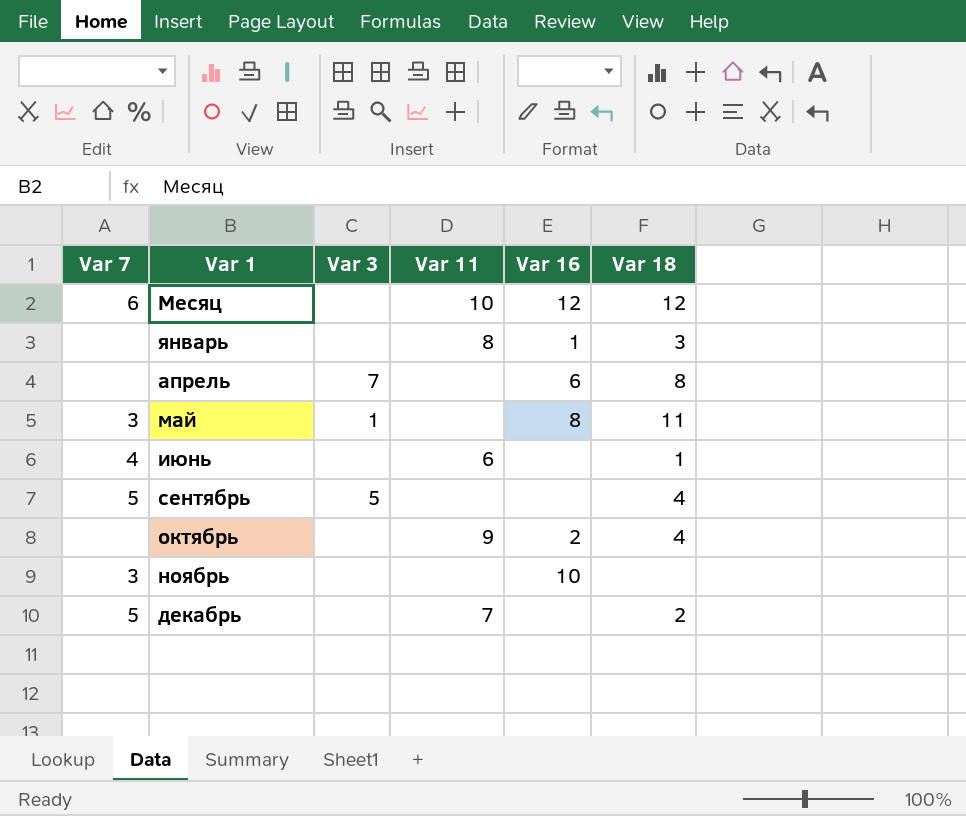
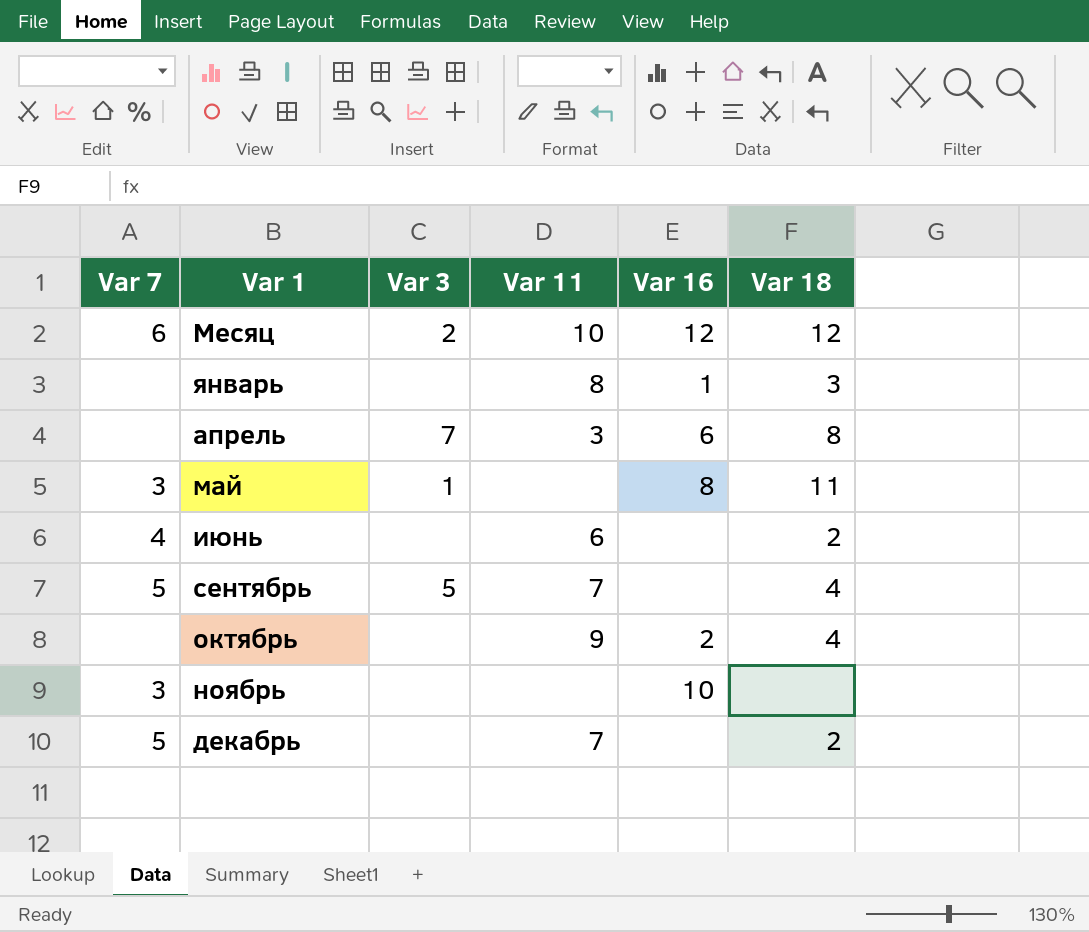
Месяц | Var 3: none -> 2
апрель | Var 11: none -> 3
июнь | Var 18: 1 -> 2
сентябрь | Var 11: none -> 7

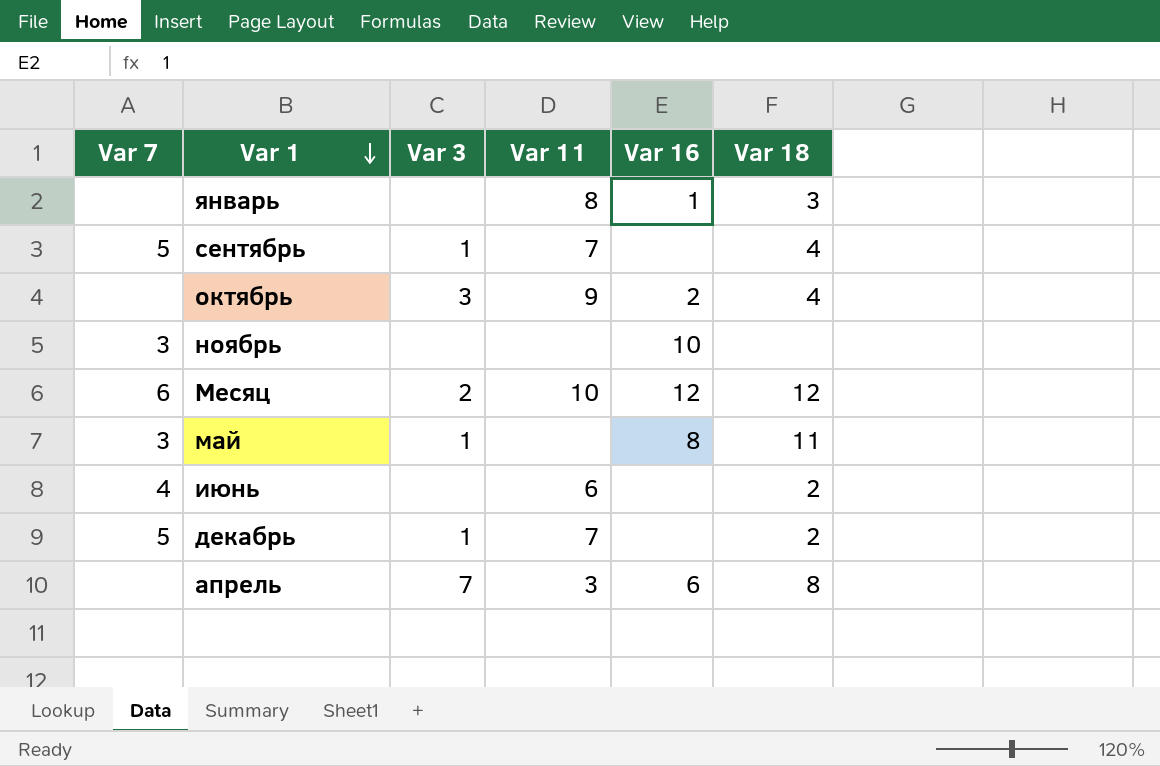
row order: none -> Var 1 descending
сентябрь | Var 3: 5 -> 1
октябрь | Var 3: none -> 3
декабрь | Var 3: none -> 1

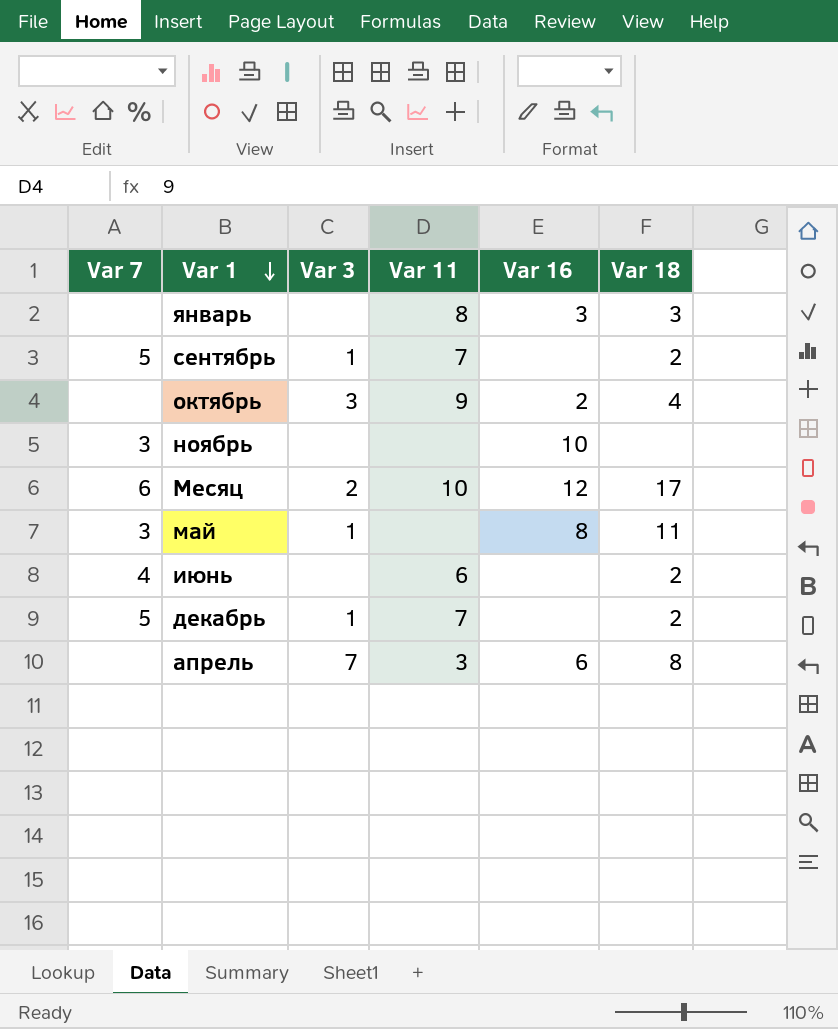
январь | Var 16: 1 -> 3
сентябрь | Var 18: 4 -> 2
Месяц | Var 18: 12 -> 17

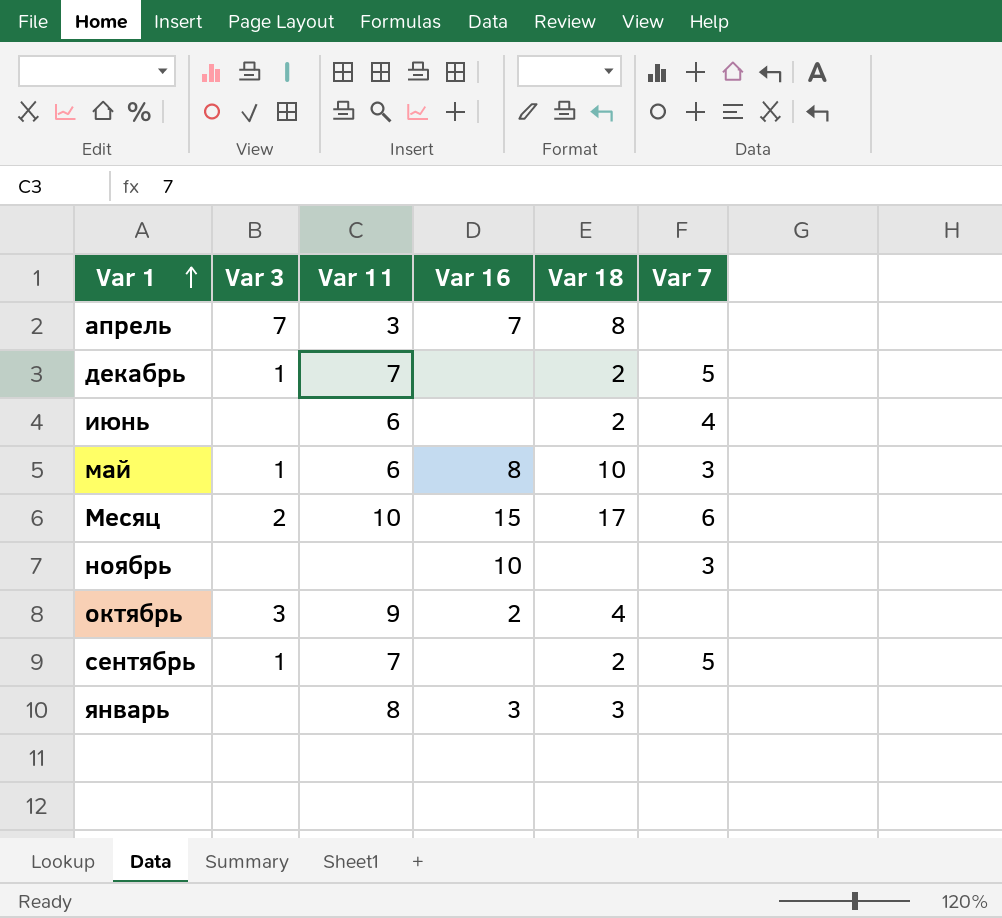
row order: Var 1 descending -> Var 1 ascending
column Var 7 | position: 1 -> 6
апрель | Var 16: 6 -> 7
май | Var 11: none -> 6
май | Var 18: 11 -> 10
Месяц | Var 16: 12 -> 15

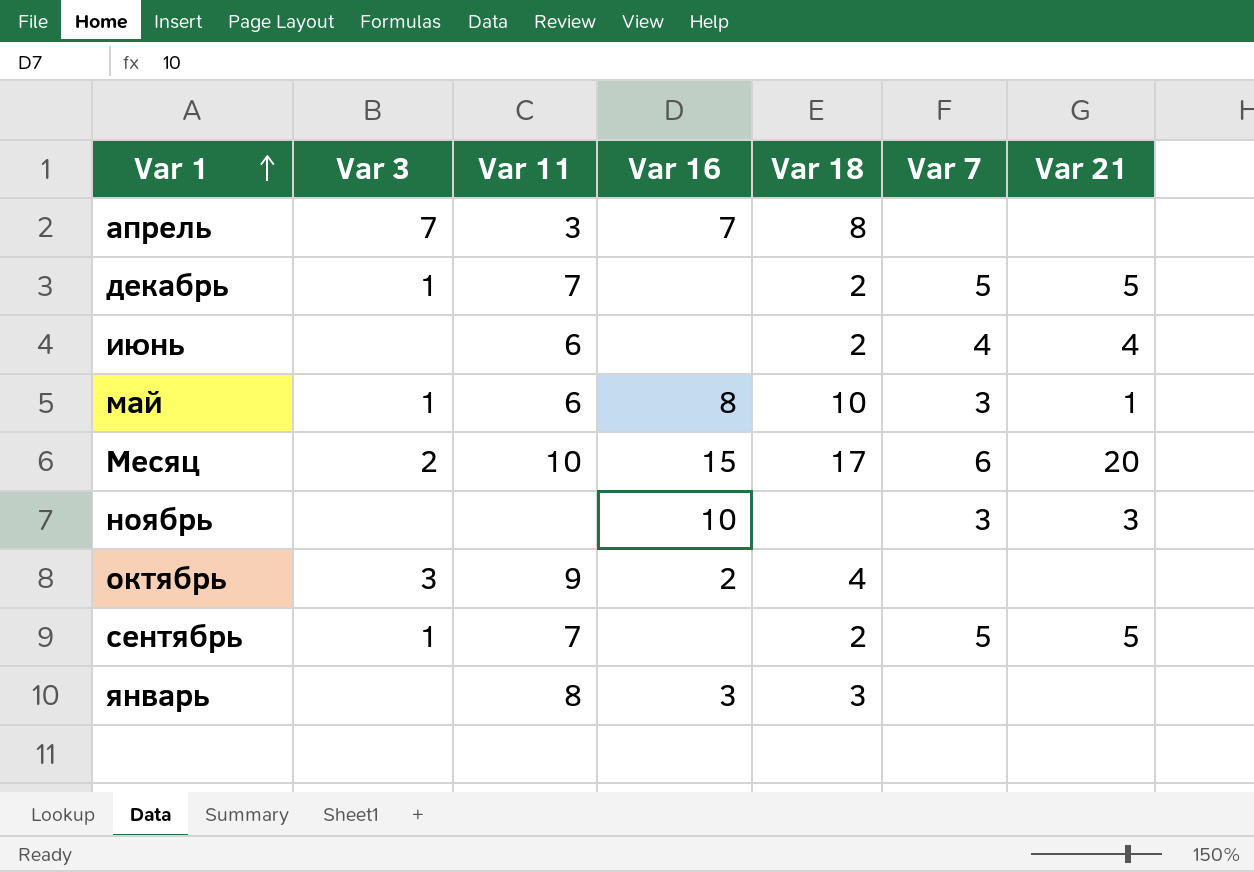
column Var 21 | position: none -> 7

